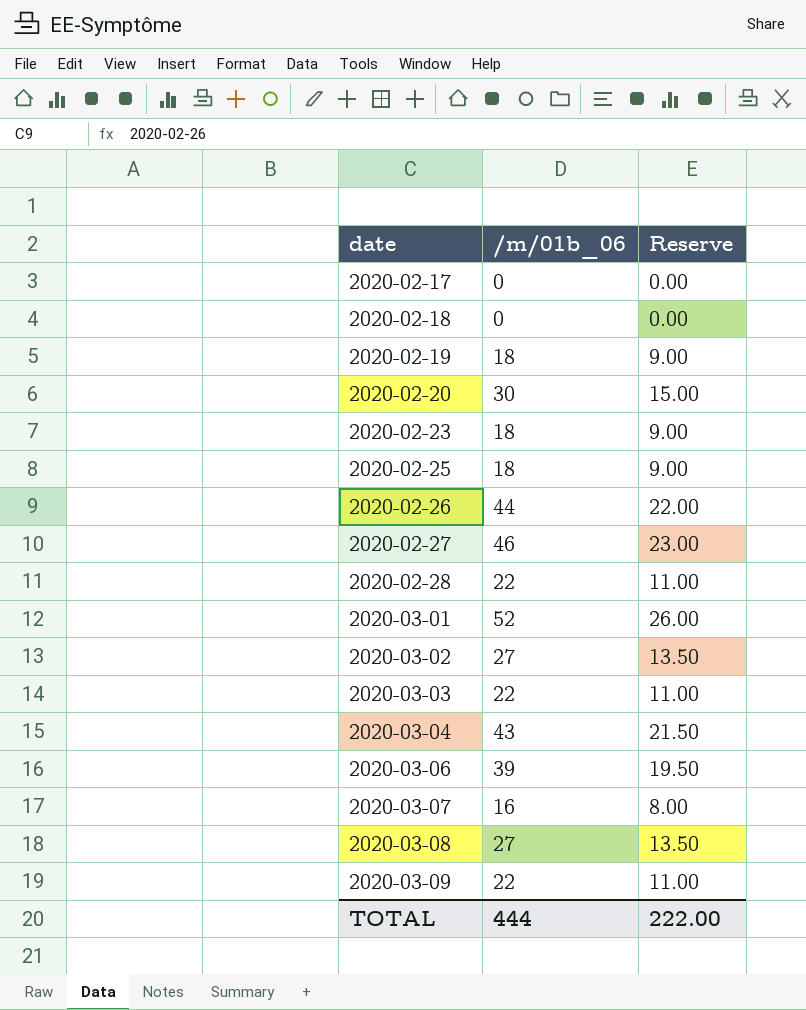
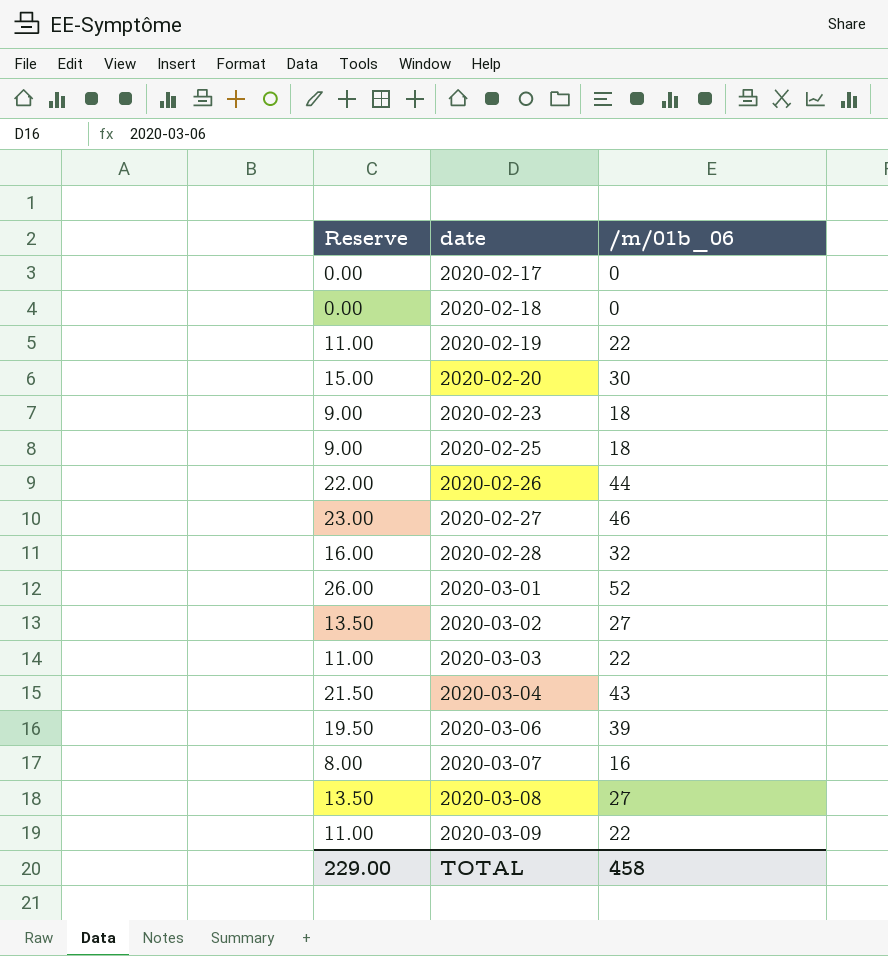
column Reserve | position: 3 -> 1
2020-02-19 | Reserve: 9.00 -> 11.00
2020-02-19 | /m/01b_06: 18 -> 22
2020-02-28 | Reserve: 11.00 -> 16.00
2020-02-28 | /m/01b_06: 22 -> 32
TOTAL | Reserve: 222.00 -> 229.00
TOTAL | /m/01b_06: 444 -> 458

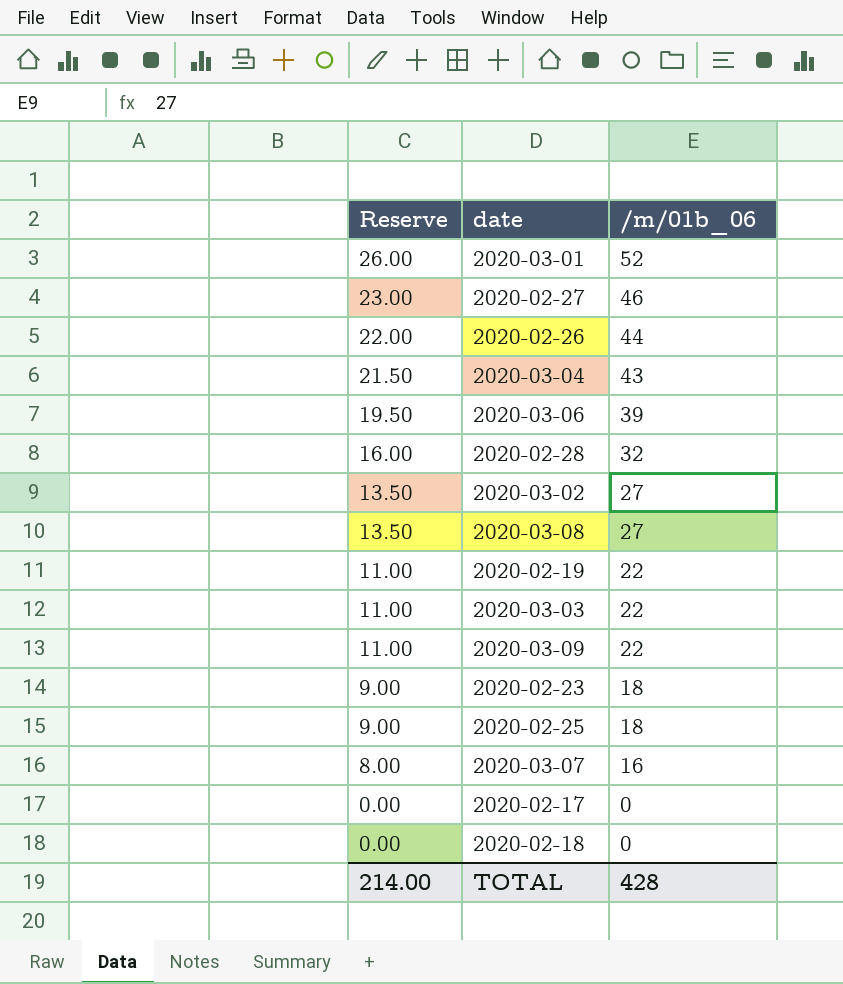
row order: date ascending -> Reserve descending
row 2020-02-20: 15.00 | 30 -> none
TOTAL | Reserve: 229.00 -> 214.00
TOTAL | /m/01b_06: 458 -> 428

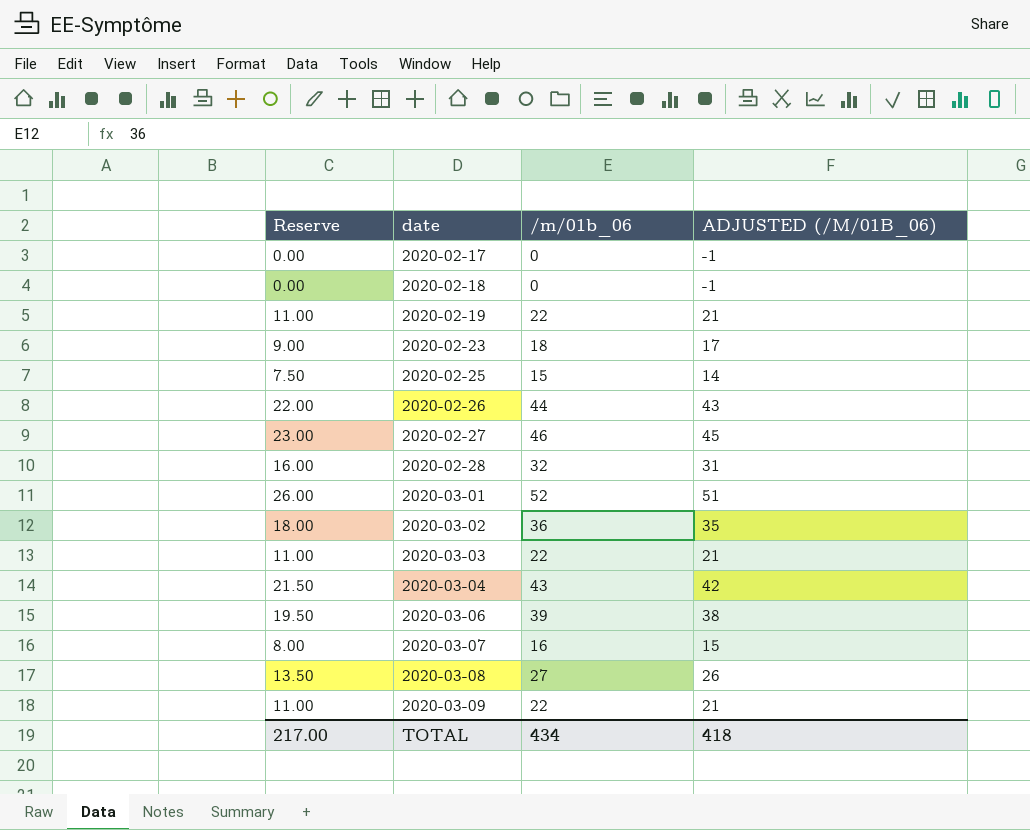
row order: Reserve descending -> date ascending
column ADJUSTED (/M/01B_06) | formula: none -> [/m/01b_06] - 1
2020-02-25 | Reserve: 9.00 -> 7.50
2020-02-25 | /m/01b_06: 18 -> 15
2020-03-02 | Reserve: 13.50 -> 18.00
2020-03-02 | /m/01b_06: 27 -> 36
TOTAL | Reserve: 214.00 -> 217.00
TOTAL | /m/01b_06: 428 -> 434

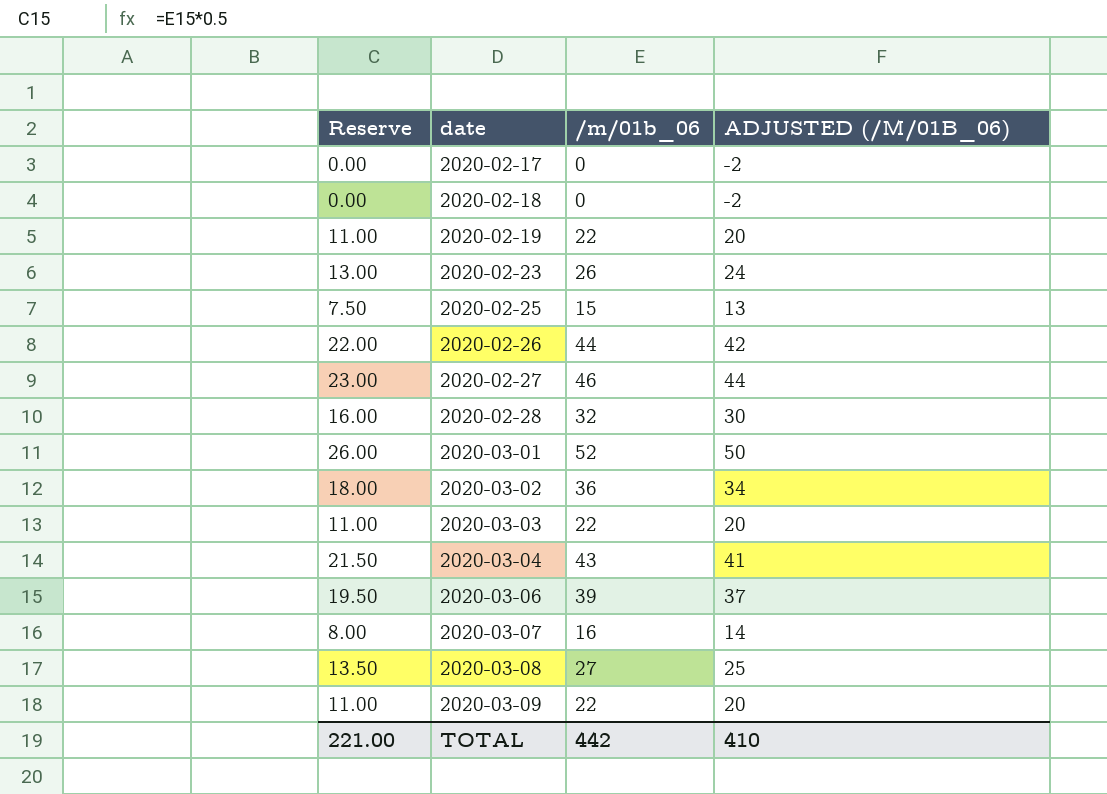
column ADJUSTED (/M/01B_06) | formula: [/m/01b_06] - 1 -> [/m/01b_06] - 2
2020-02-23 | Reserve: 9.00 -> 13.00
2020-02-23 | /m/01b_06: 18 -> 26
TOTAL | Reserve: 217.00 -> 221.00
TOTAL | /m/01b_06: 434 -> 442
TOTAL | ADJUSTED (/M/01B_06): 418 -> 410

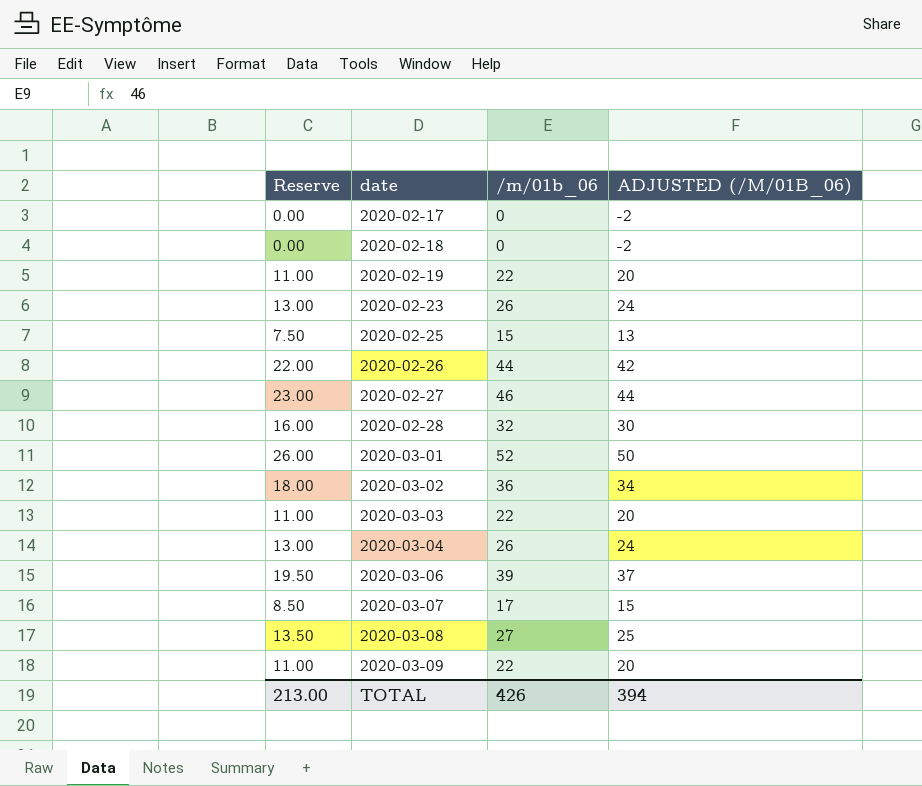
2020-03-04 | Reserve: 21.50 -> 13.00
2020-03-04 | /m/01b_06: 43 -> 26
2020-03-04 | ADJUSTED (/M/01B_06): 41 -> 24
2020-03-07 | Reserve: 8.00 -> 8.50
2020-03-07 | /m/01b_06: 16 -> 17
2020-03-07 | ADJUSTED (/M/01B_06): 14 -> 15
TOTAL | Reserve: 221.00 -> 213.00
TOTAL | /m/01b_06: 442 -> 426
TOTAL | ADJUSTED (/M/01B_06): 410 -> 394

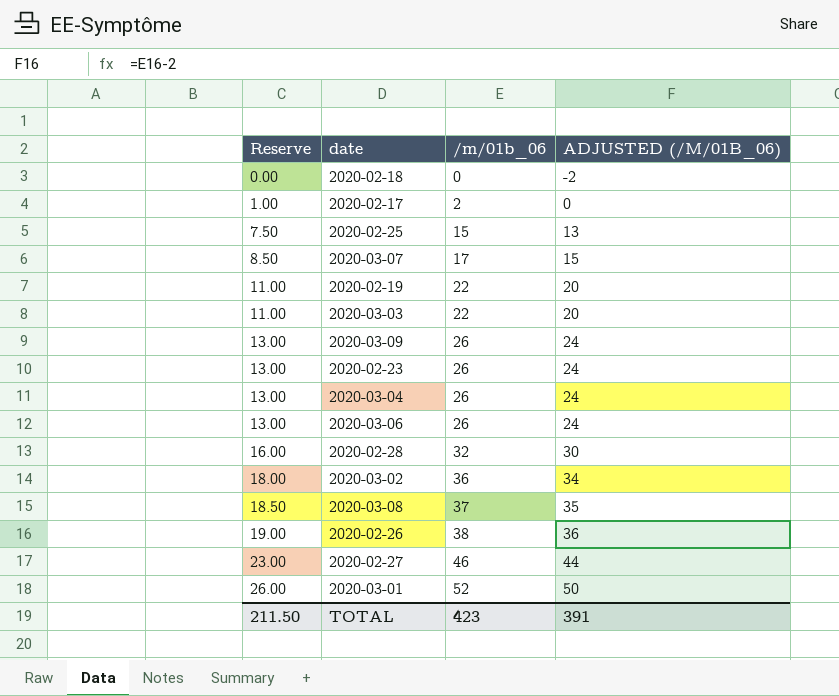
row order: date ascending -> Reserve ascending
2020-02-17 | Reserve: 0.00 -> 1.00
2020-02-17 | /m/01b_06: 0 -> 2
2020-02-17 | ADJUSTED (/M/01B_06): -2 -> 0
2020-03-09 | Reserve: 11.00 -> 13.00
2020-03-09 | /m/01b_06: 22 -> 26
2020-03-09 | ADJUSTED (/M/01B_06): 20 -> 24
2020-03-06 | Reserve: 19.50 -> 13.00
2020-03-06 | /m/01b_06: 39 -> 26
2020-03-06 | ADJUSTED (/M/01B_06): 37 -> 24
2020-03-08 | Reserve: 13.50 -> 18.50
2020-03-08 | /m/01b_06: 27 -> 37
2020-03-08 | ADJUSTED (/M/01B_06): 25 -> 35
2020-02-26 | Reserve: 22.00 -> 19.00
2020-02-26 | /m/01b_06: 44 -> 38
2020-02-26 | ADJUSTED (/M/01B_06): 42 -> 36
TOTAL | Reserve: 213.00 -> 211.50
TOTAL | /m/01b_06: 426 -> 423
TOTAL | ADJUSTED (/M/01B_06): 394 -> 391

